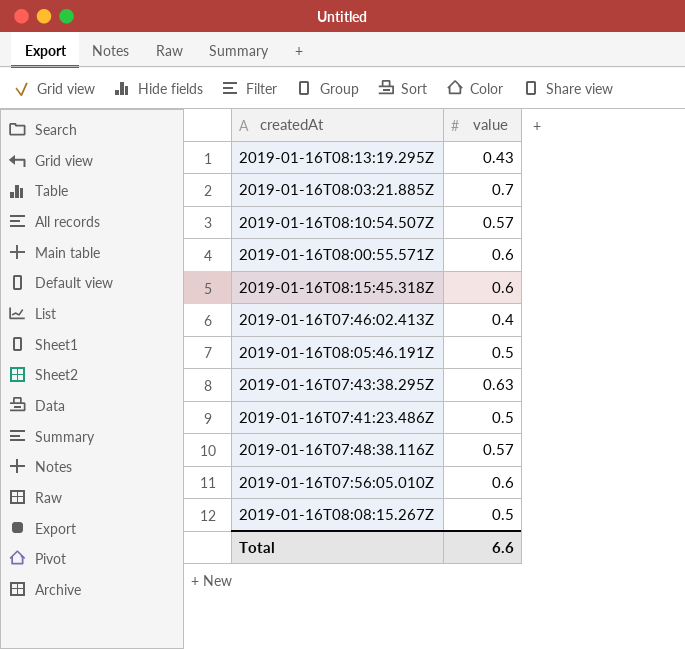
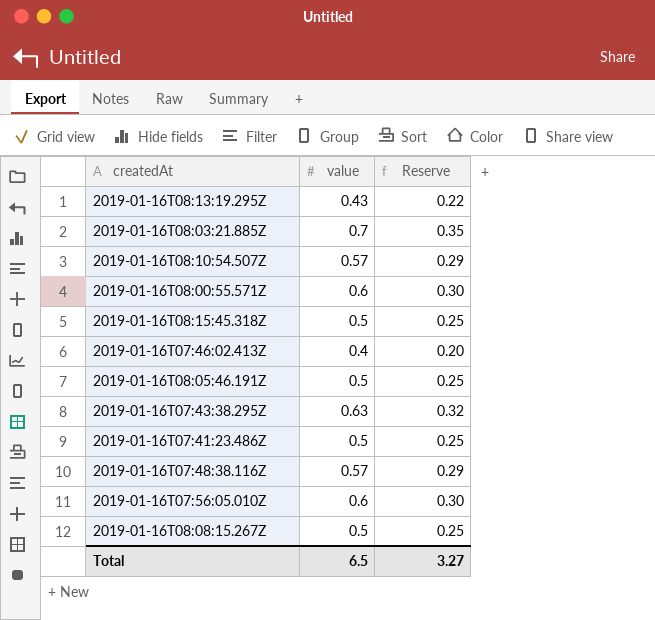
column Reserve | formula: none -> [value] * 0.5
2019-01-16T08:15:45.318Z | value: 0.6 -> 0.5
Total | value: 6.6 -> 6.5

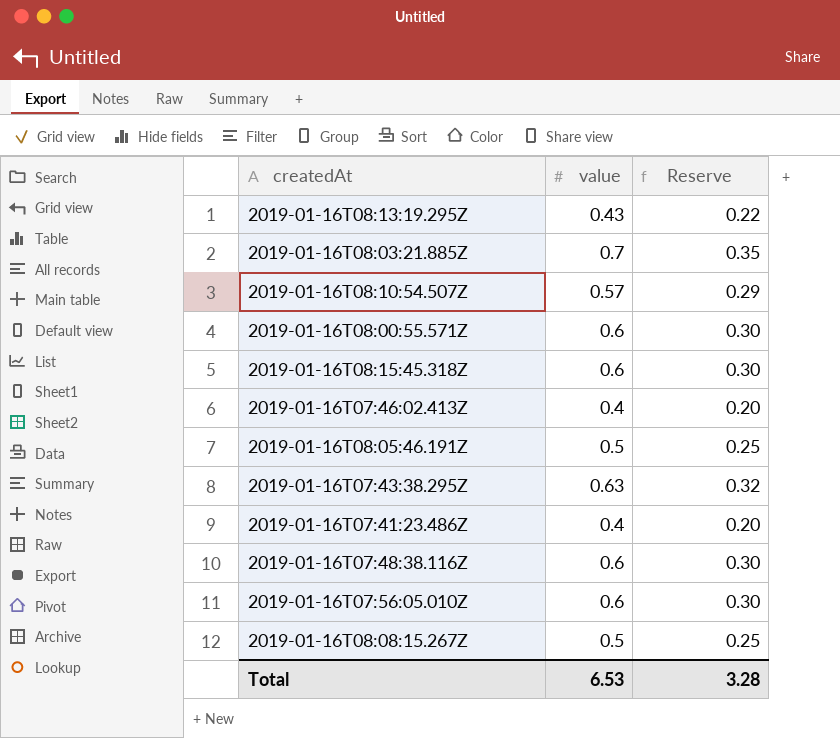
2019-01-16T08:15:45.318Z | value: 0.5 -> 0.6
2019-01-16T08:15:45.318Z | Reserve: 0.25 -> 0.30
2019-01-16T07:41:23.486Z | value: 0.5 -> 0.4
2019-01-16T07:41:23.486Z | Reserve: 0.25 -> 0.20
2019-01-16T07:48:38.116Z | value: 0.57 -> 0.6
2019-01-16T07:48:38.116Z | Reserve: 0.29 -> 0.30
Total | value: 6.5 -> 6.53
Total | Reserve: 3.27 -> 3.28

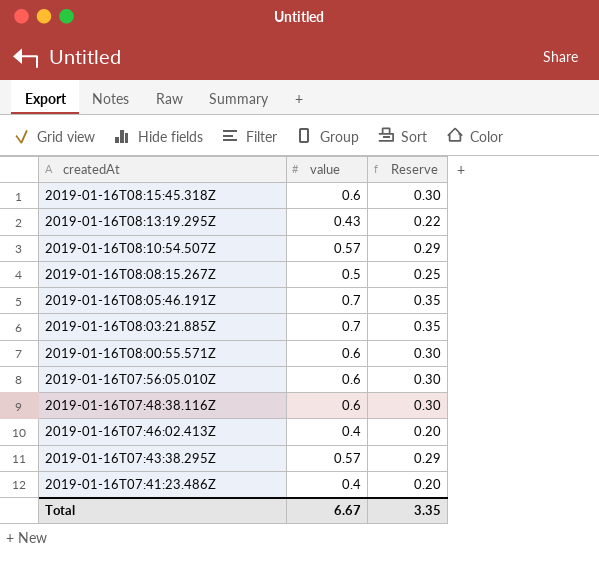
row order: none -> createdAt descending
2019-01-16T08:05:46.191Z | value: 0.5 -> 0.7
2019-01-16T08:05:46.191Z | Reserve: 0.25 -> 0.35
2019-01-16T07:43:38.295Z | value: 0.63 -> 0.57
2019-01-16T07:43:38.295Z | Reserve: 0.32 -> 0.29
Total | value: 6.53 -> 6.67
Total | Reserve: 3.28 -> 3.35

